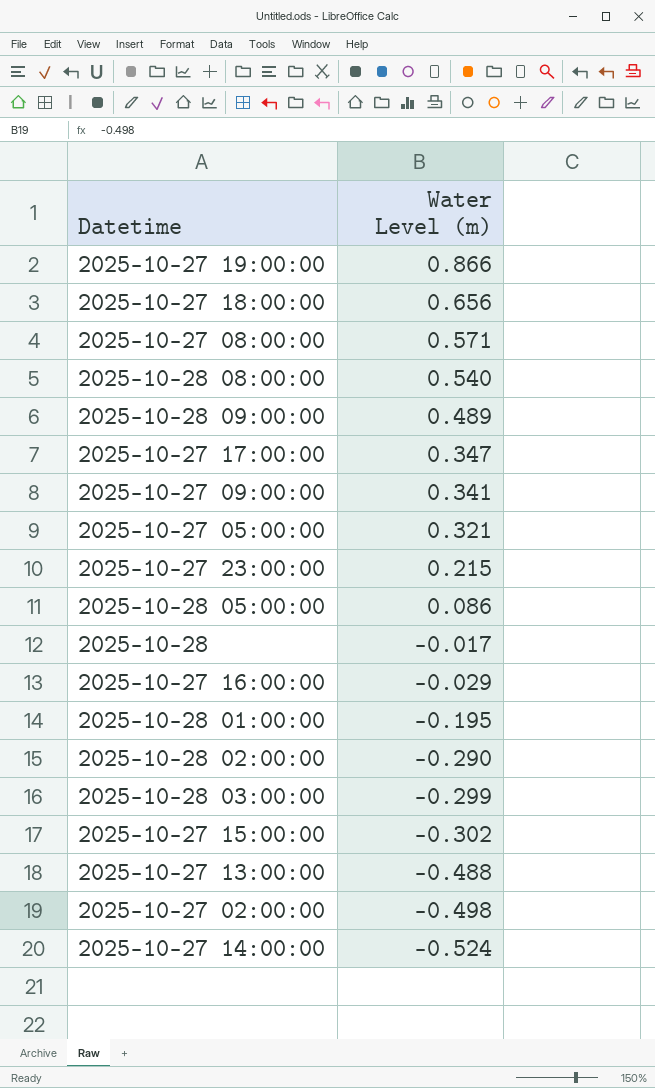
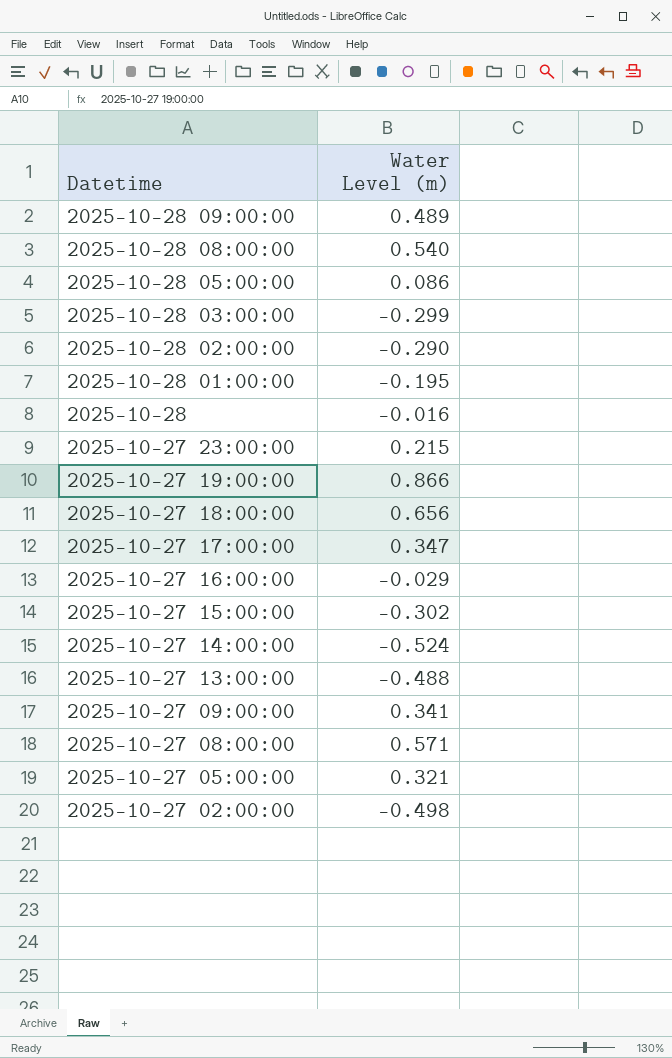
row order: Water Level (m) descending -> Datetime descending
2025-10-28 | Water Level (m): -0.017 -> -0.016

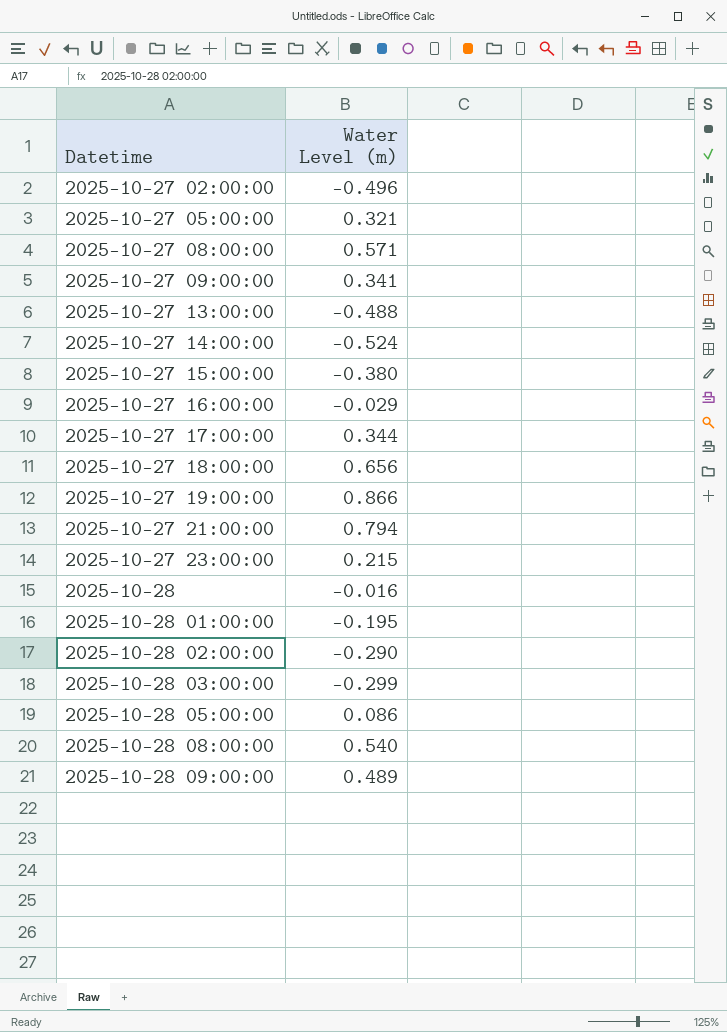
row order: Datetime descending -> Datetime ascending
2025-10-27 02:00:00 | Water Level (m): -0.498 -> -0.496
2025-10-27 15:00:00 | Water Level (m): -0.302 -> -0.380
2025-10-27 17:00:00 | Water Level (m): 0.347 -> 0.344
row 2025-10-27 21:00:00: none -> 0.794

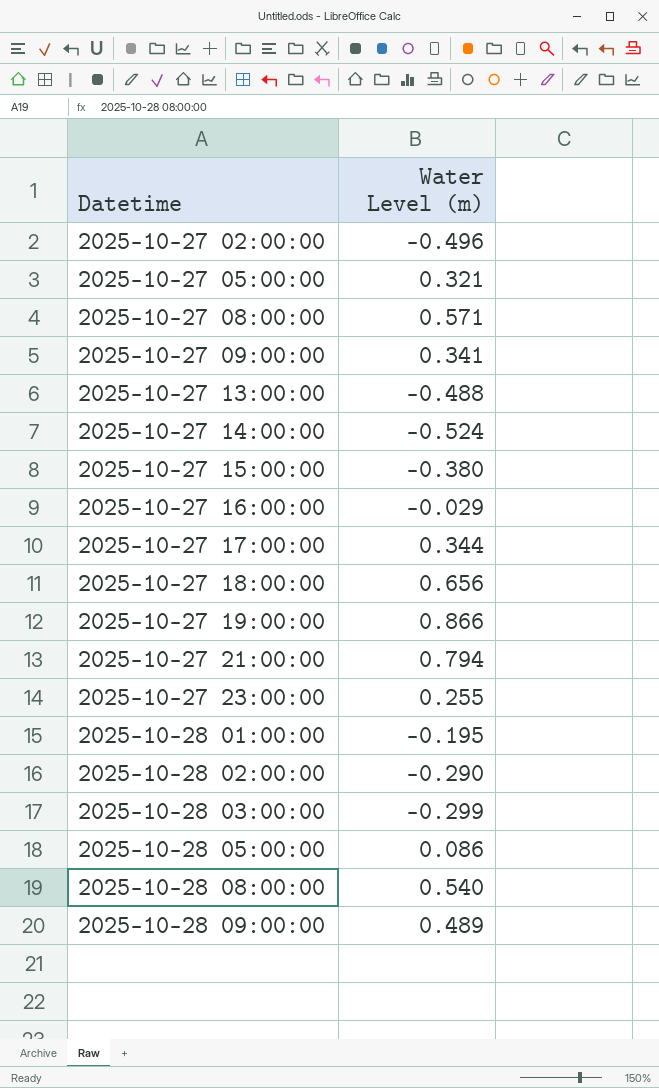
row 2025-10-28: -0.016 -> none
2025-10-27 23:00:00 | Water Level (m): 0.215 -> 0.255

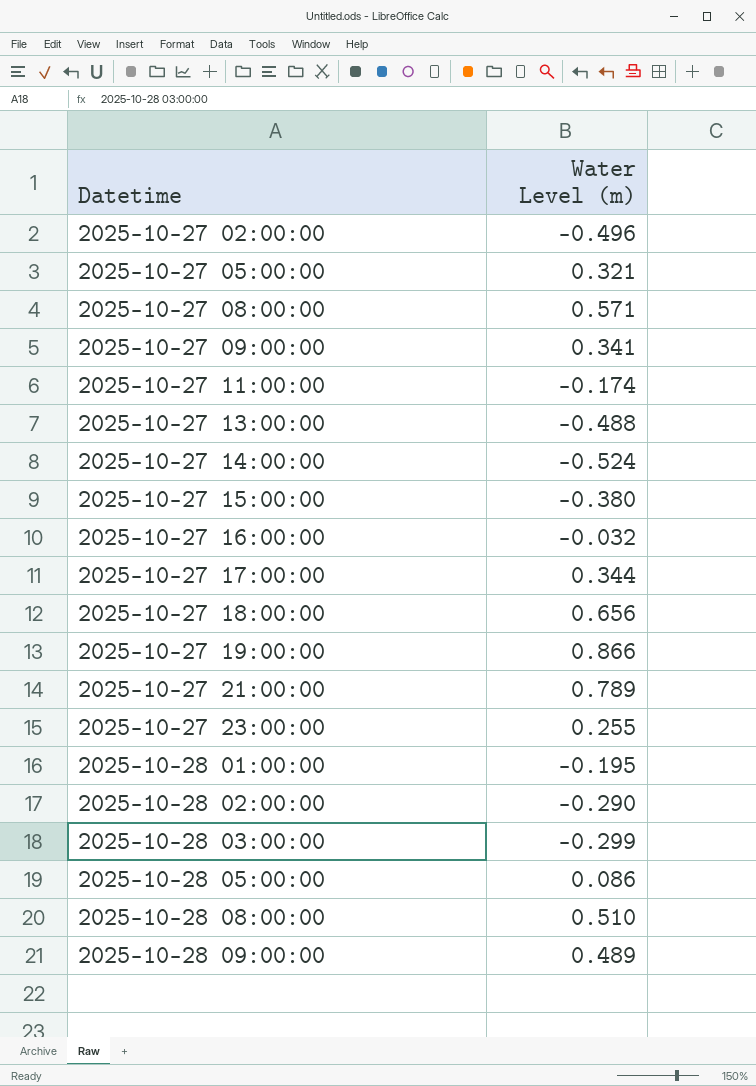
row 2025-10-27 11:00:00: none -> -0.174
2025-10-27 16:00:00 | Water Level (m): -0.029 -> -0.032
2025-10-27 21:00:00 | Water Level (m): 0.794 -> 0.789
2025-10-28 08:00:00 | Water Level (m): 0.540 -> 0.510

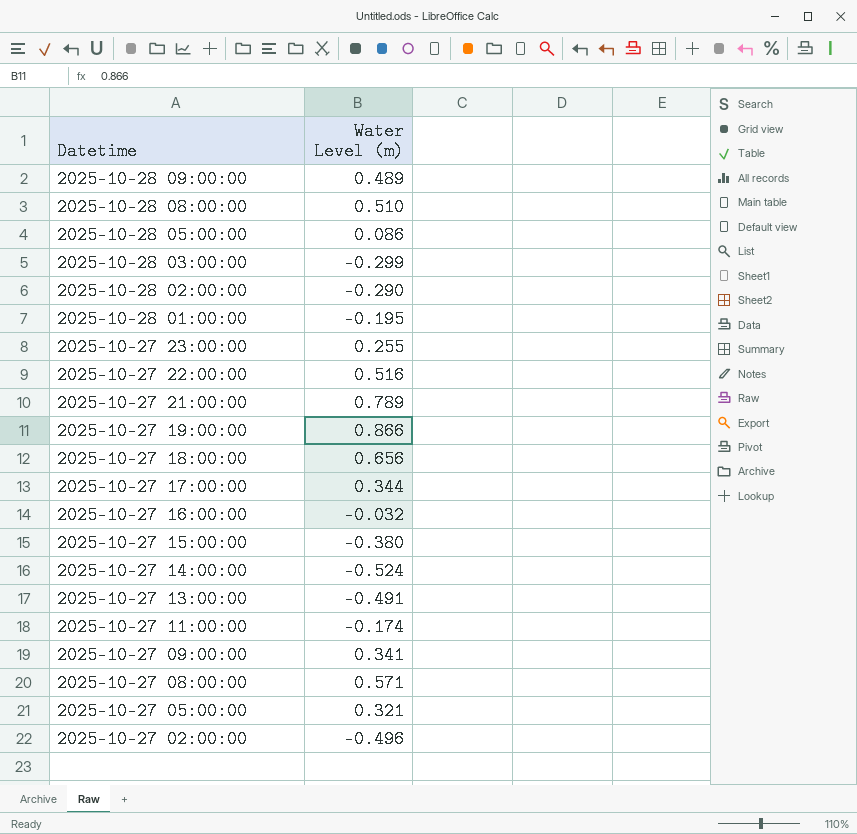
row order: Datetime ascending -> Datetime descending
row 2025-10-27 22:00:00: none -> 0.516
2025-10-27 13:00:00 | Water Level (m): -0.488 -> -0.491

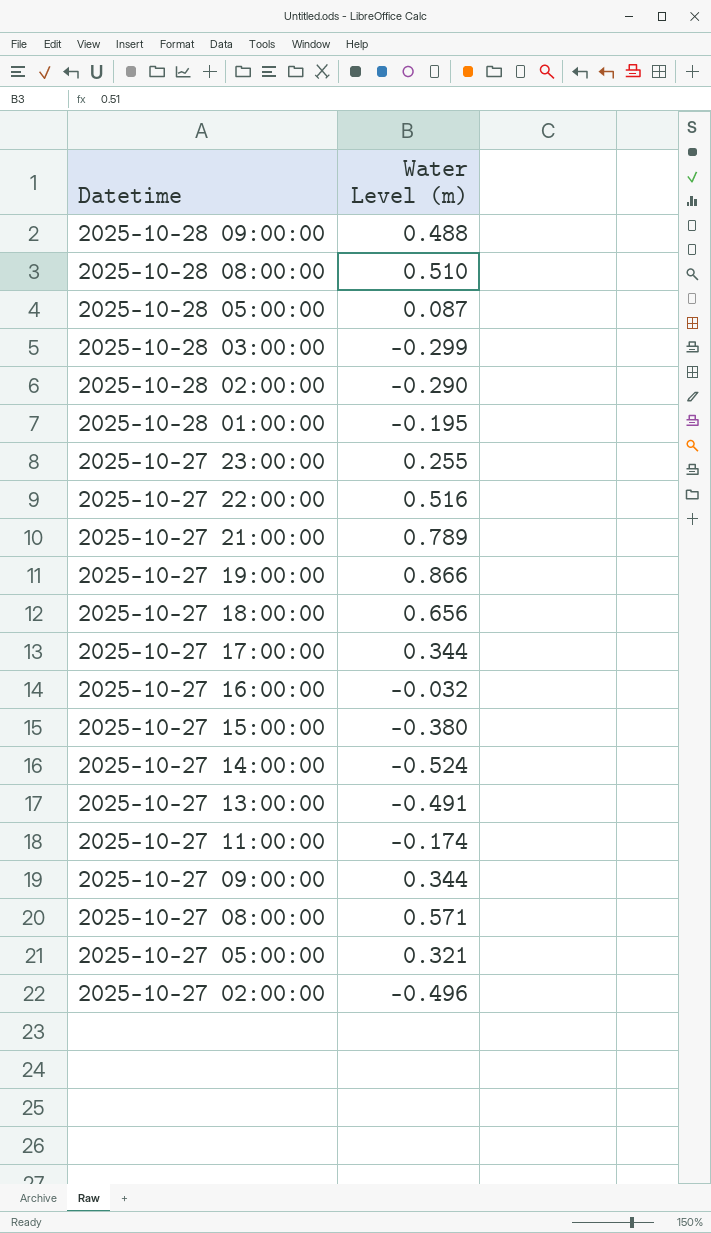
2025-10-28 09:00:00 | Water Level (m): 0.489 -> 0.488
2025-10-28 05:00:00 | Water Level (m): 0.086 -> 0.087
2025-10-27 09:00:00 | Water Level (m): 0.341 -> 0.344

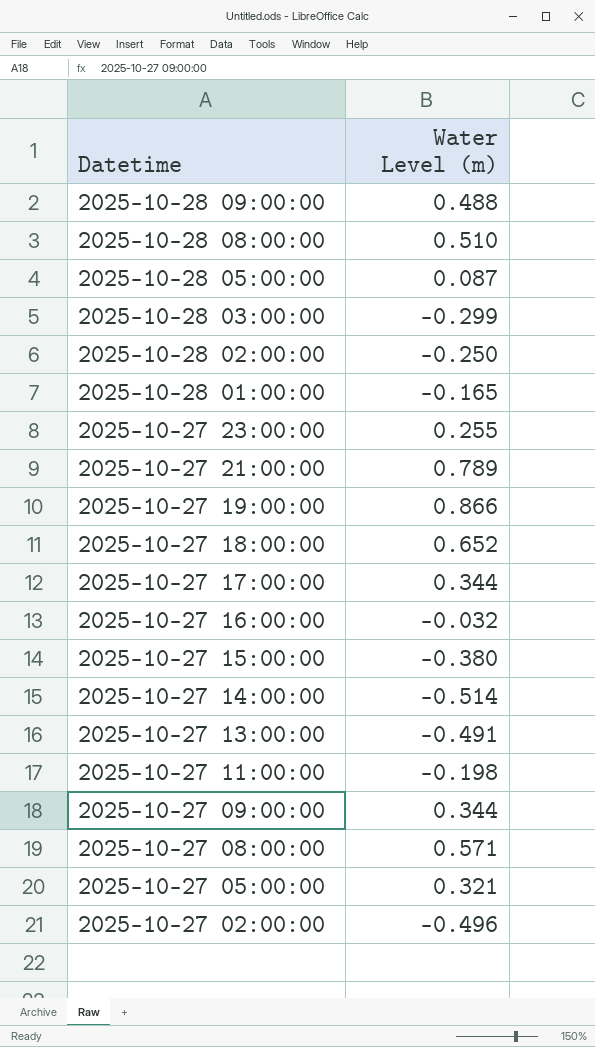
row 2025-10-27 22:00:00: 0.516 -> none
2025-10-28 02:00:00 | Water Level (m): -0.290 -> -0.250
2025-10-28 01:00:00 | Water Level (m): -0.195 -> -0.165
2025-10-27 18:00:00 | Water Level (m): 0.656 -> 0.652
2025-10-27 14:00:00 | Water Level (m): -0.524 -> -0.514
2025-10-27 11:00:00 | Water Level (m): -0.174 -> -0.198

